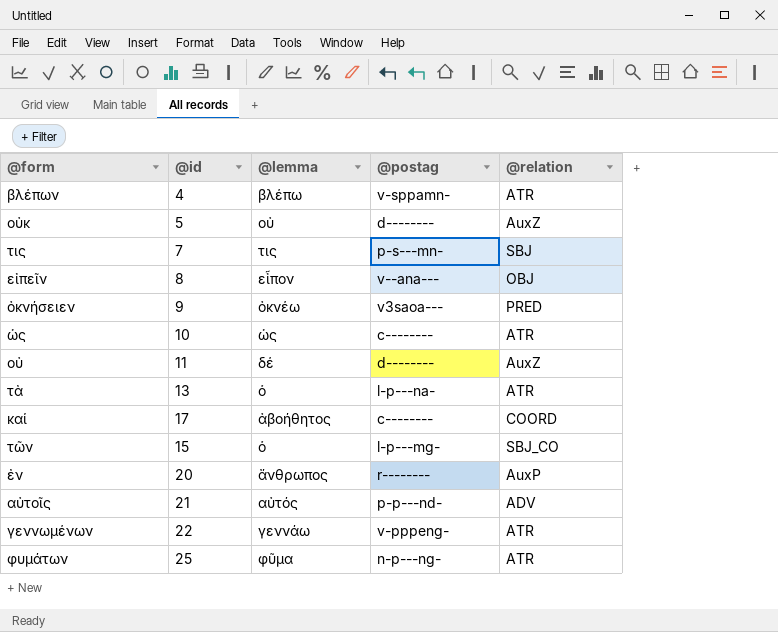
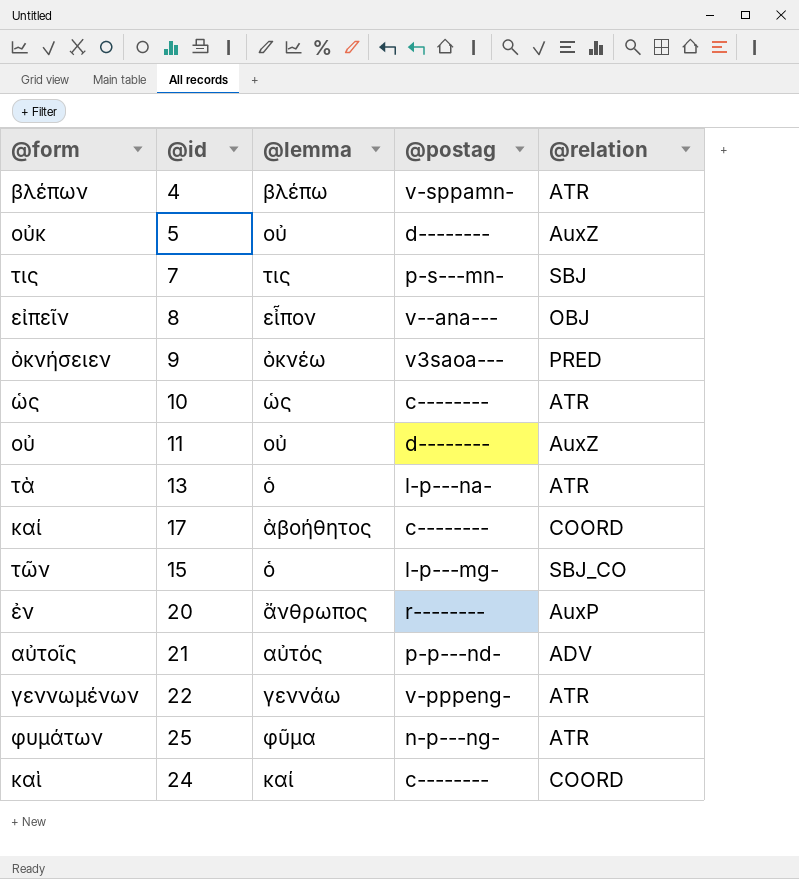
οὐ | @lemma: δέ -> οὐ
row καὶ: none -> 24 | καί | c-------- | COORD

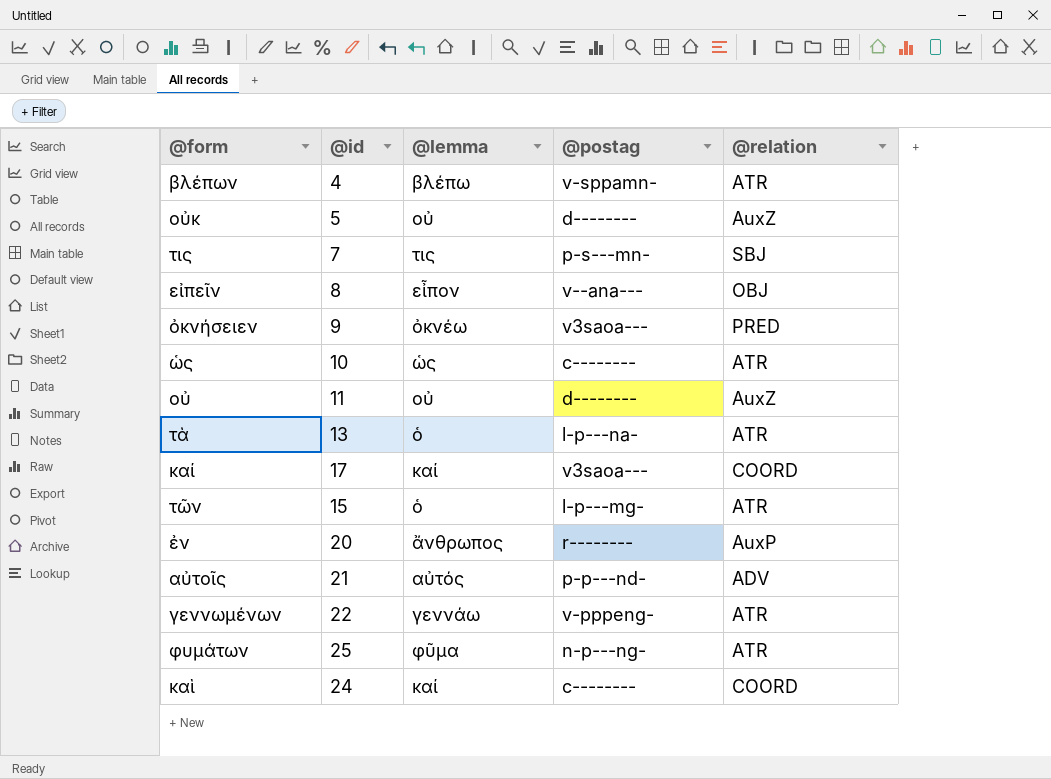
καί | @lemma: ἀβοήθητος -> καί
καί | @postag: c-------- -> v3saoa---
τῶν | @relation: SBJ_CO -> ATR

